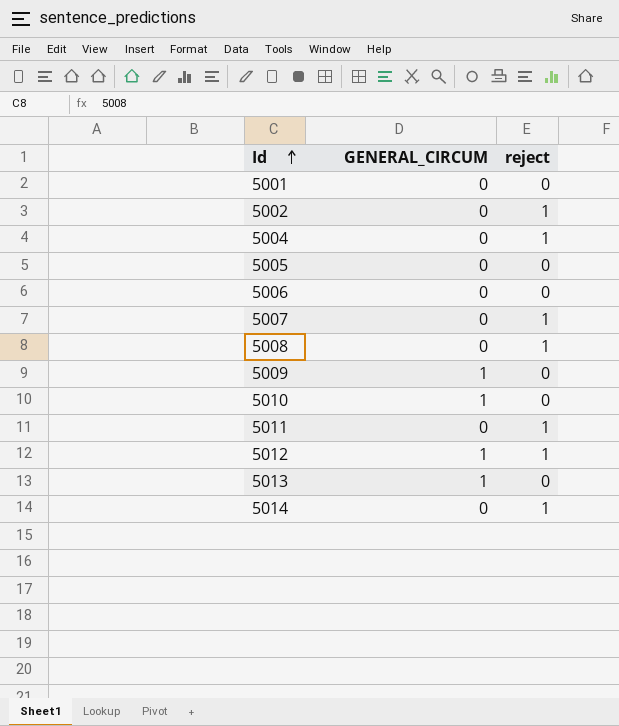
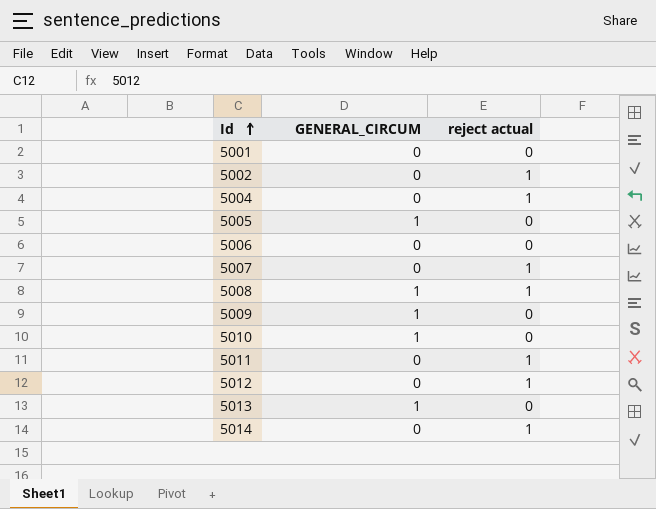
column name: reject -> reject actual
5005 | GENERAL_CIRCUM: 0 -> 1
5008 | GENERAL_CIRCUM: 0 -> 1
5012 | GENERAL_CIRCUM: 1 -> 0

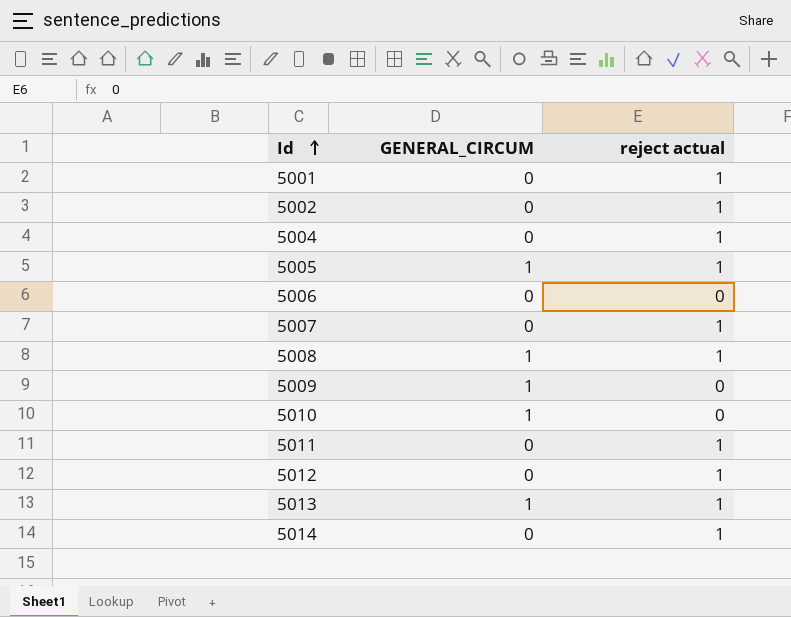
5001 | reject actual: 0 -> 1
5005 | reject actual: 0 -> 1
5013 | reject actual: 0 -> 1

